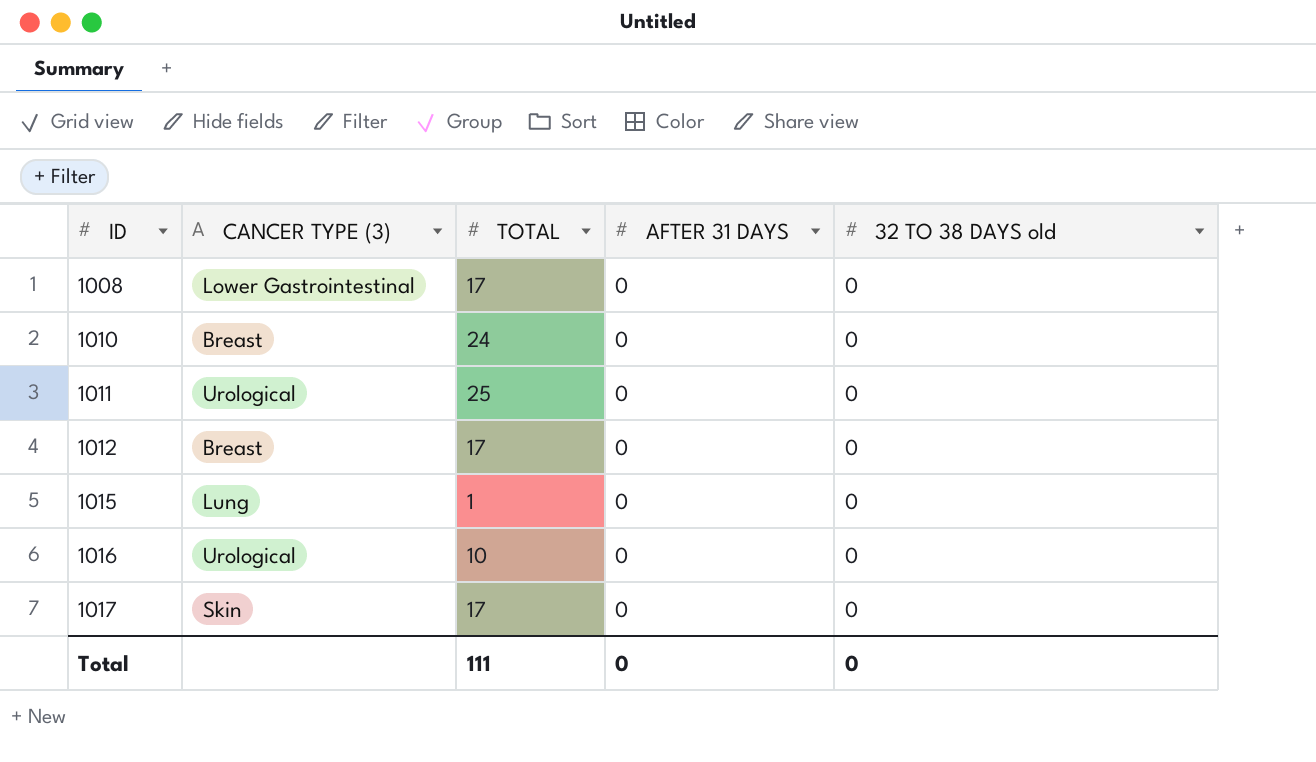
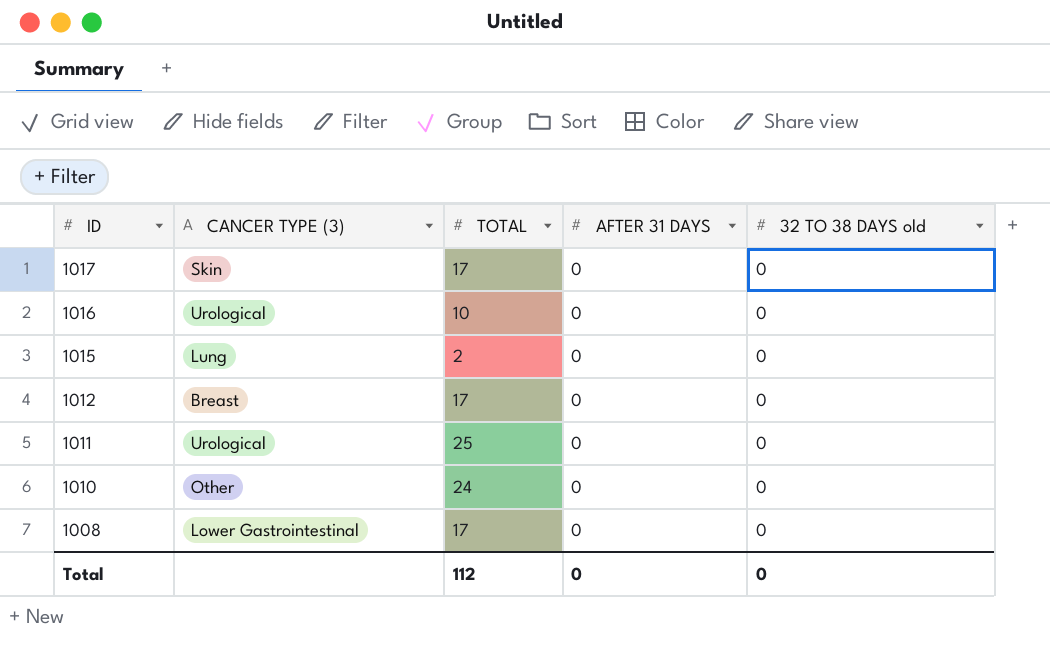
row order: ID ascending -> ID descending
1015 | TOTAL: 1 -> 2
1010 | CANCER TYPE (3): Breast -> Other
Total | TOTAL: 111 -> 112

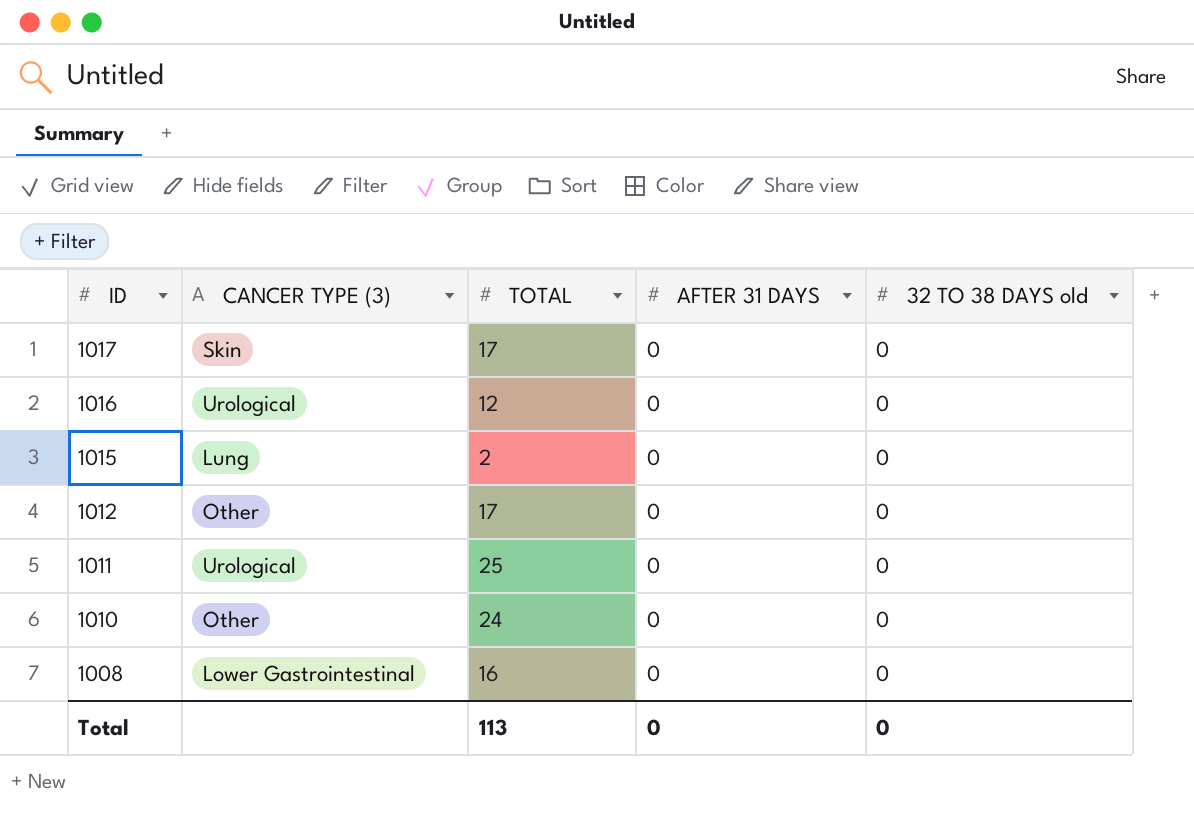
1016 | TOTAL: 10 -> 12
1012 | CANCER TYPE (3): Breast -> Other
1008 | TOTAL: 17 -> 16
Total | TOTAL: 112 -> 113

